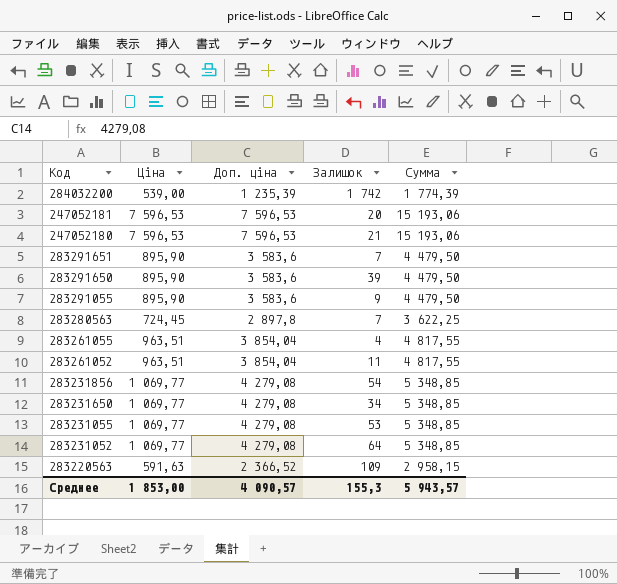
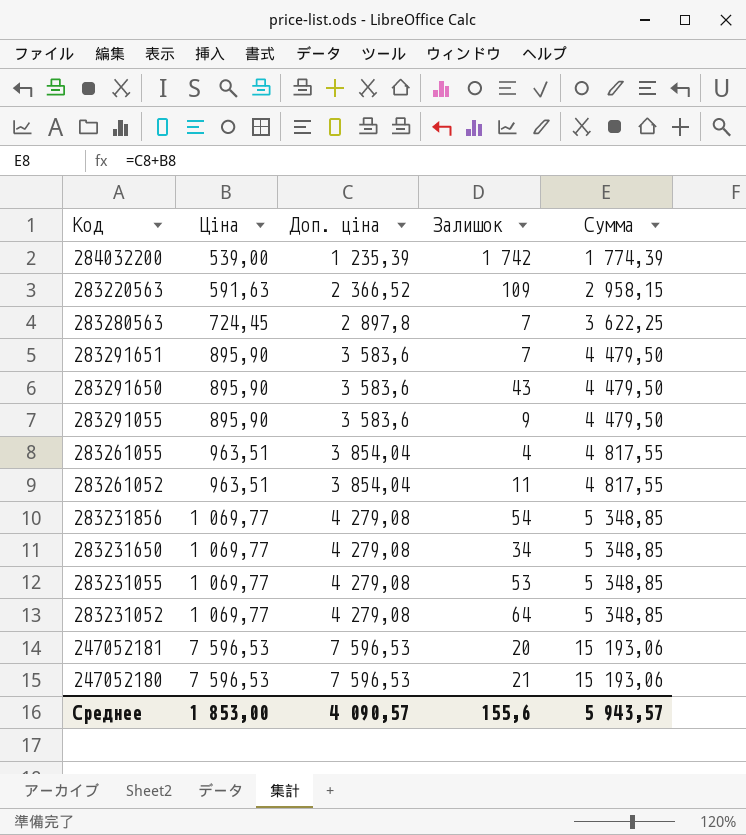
row order: none -> Ціна ascending
283291650 | Залишок: 39 -> 43
Среднее | Залишок: 155,3 -> 155,6

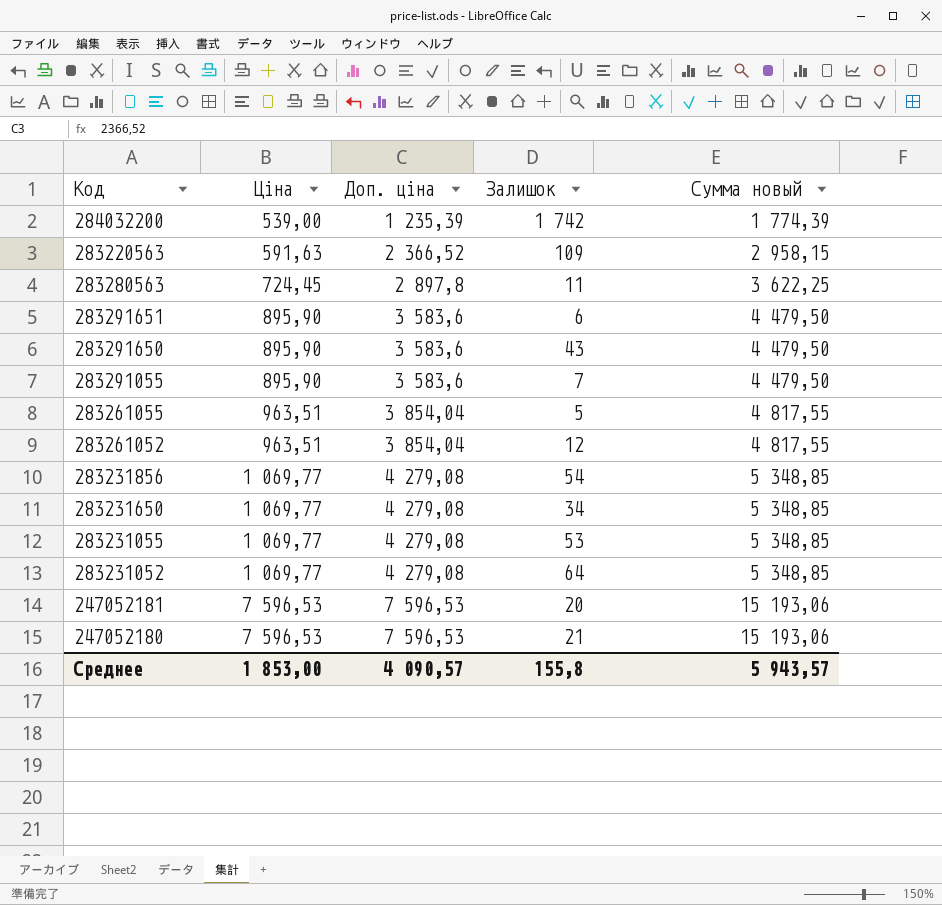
column name: Сумма -> Сумма новый
283280563 | Залишок: 7 -> 11
283291651 | Залишок: 7 -> 6
283291055 | Залишок: 9 -> 7
283261055 | Залишок: 4 -> 5
283261052 | Залишок: 11 -> 12
Среднее | Залишок: 155,6 -> 155,8

